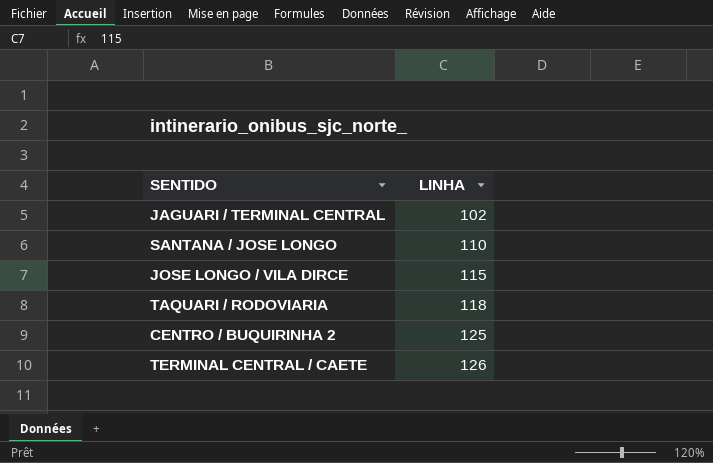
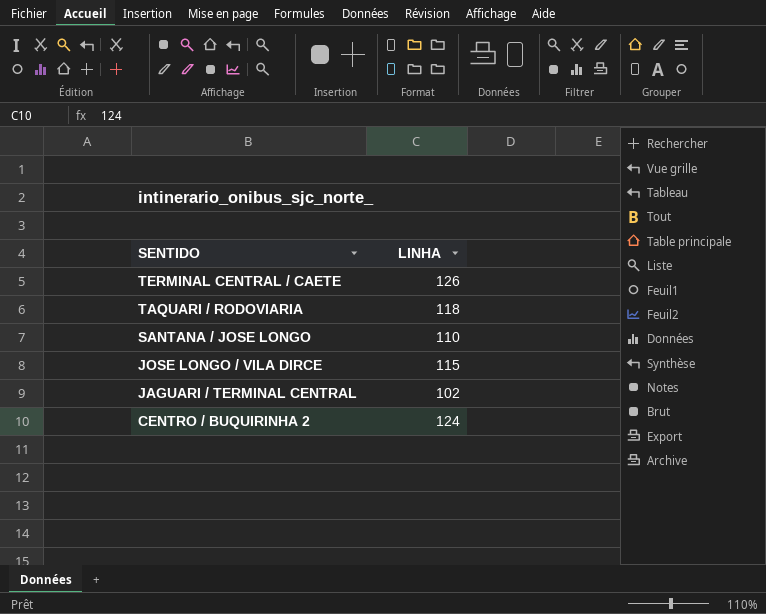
row order: LINHA ascending -> SENTIDO descending
CENTRO / BUQUIRINHA 2 | LINHA: 125 -> 124

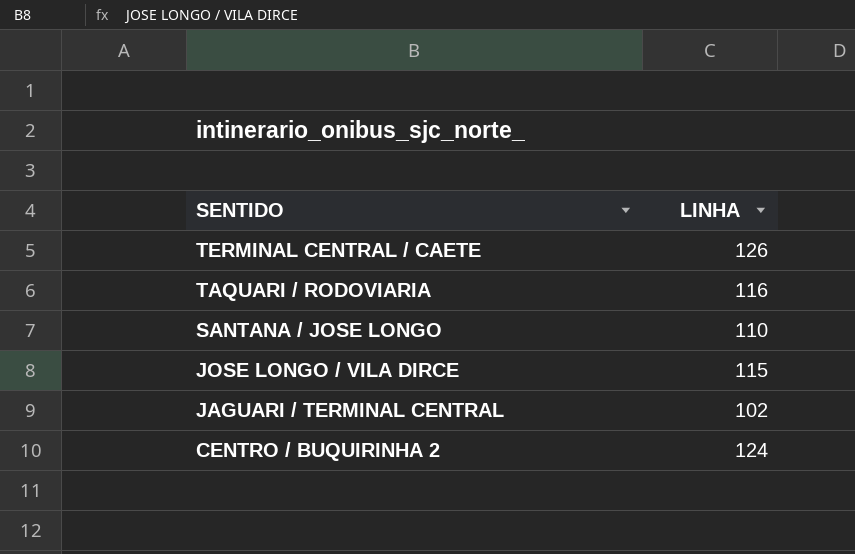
TAQUARI / RODOVIARIA | LINHA: 118 -> 116

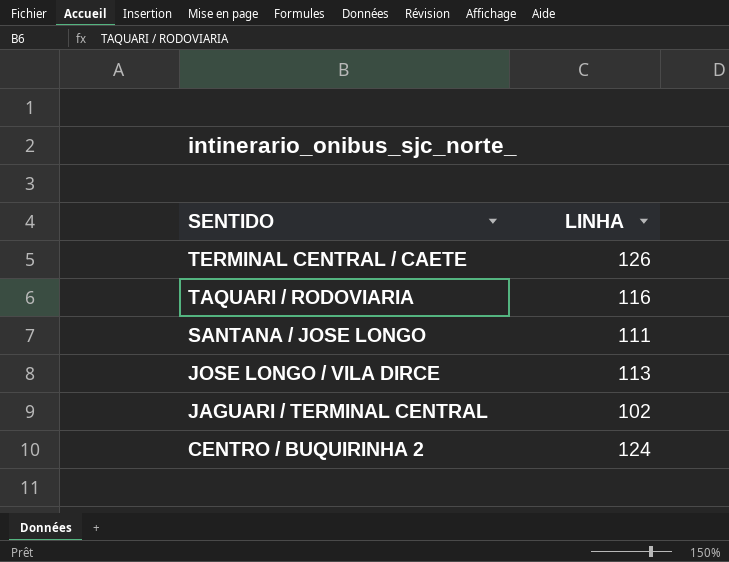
SANTANA / JOSE LONGO | LINHA: 110 -> 111
JOSE LONGO / VILA DIRCE | LINHA: 115 -> 113

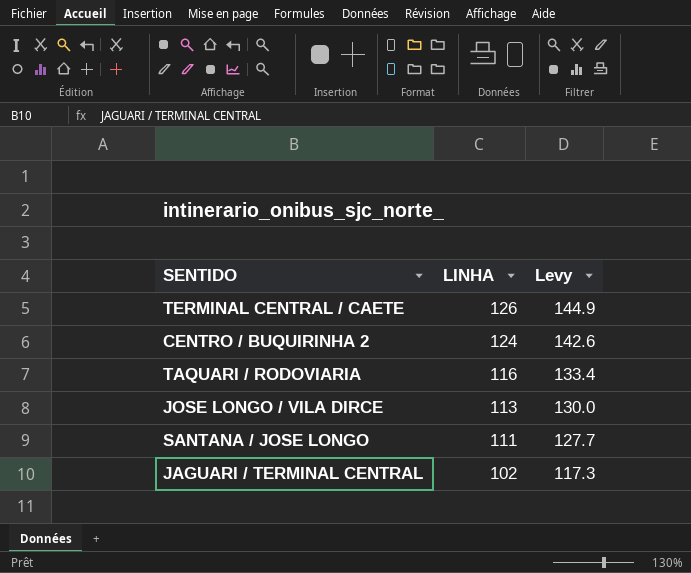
row order: SENTIDO descending -> LINHA descending
column Levy | formula: none -> [LINHA] * 1.15

